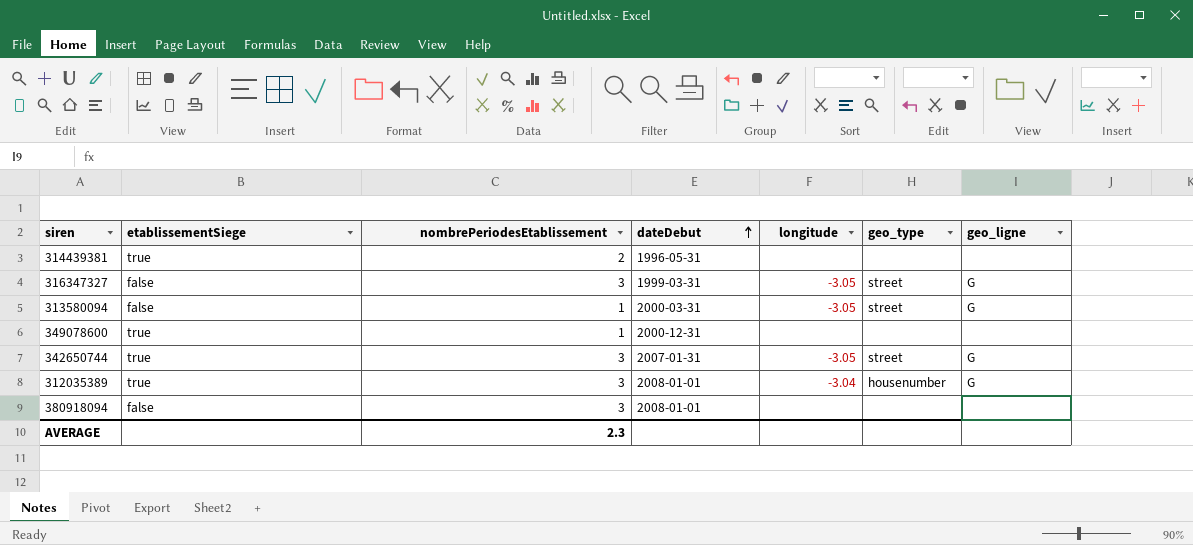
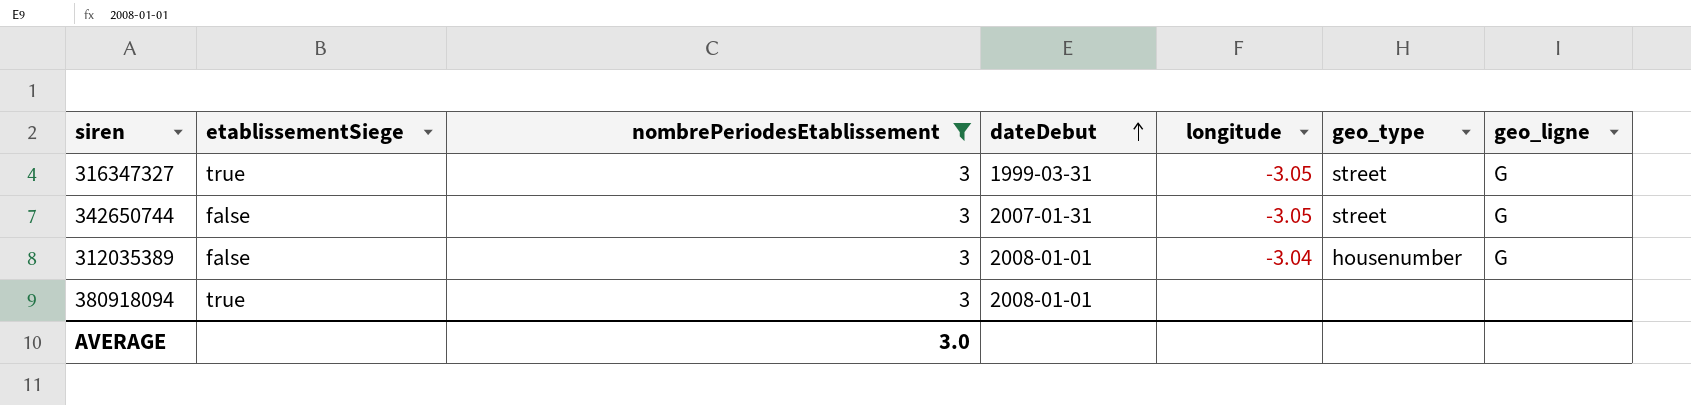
filter: none -> nombrePeriodesEtablissement = 3
316347327 | etablissementSiege: false -> true
342650744 | etablissementSiege: true -> false
312035389 | etablissementSiege: true -> false
380918094 | etablissementSiege: false -> true
AVERAGE | nombrePeriodesEtablissement: 2.3 -> 3.0

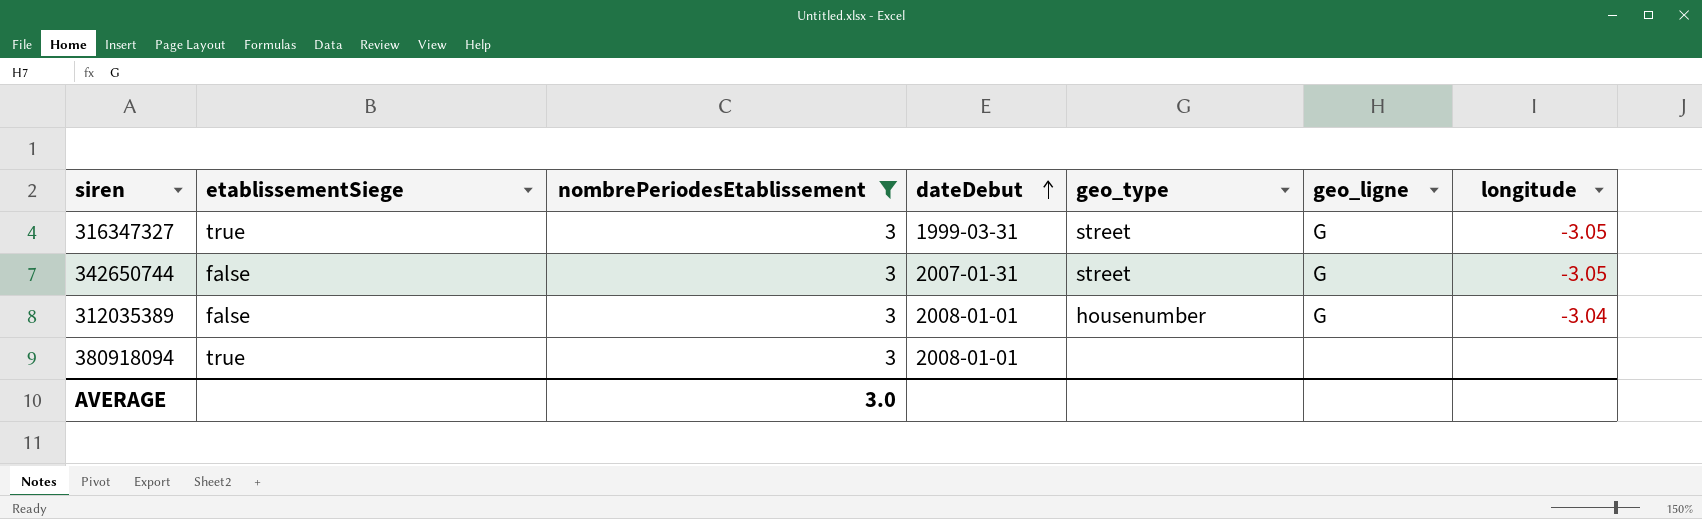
column longitude | position: 5 -> 7

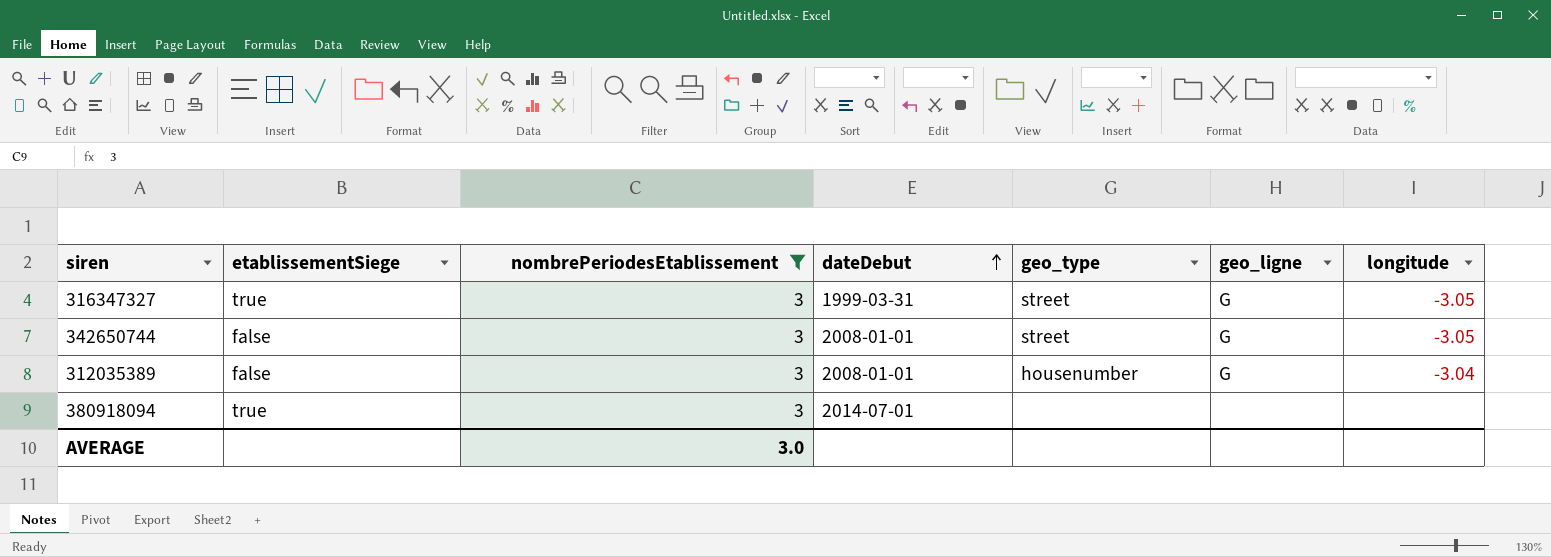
342650744 | dateDebut: 2007-01-31 -> 2008-01-01
380918094 | dateDebut: 2008-01-01 -> 2014-07-01

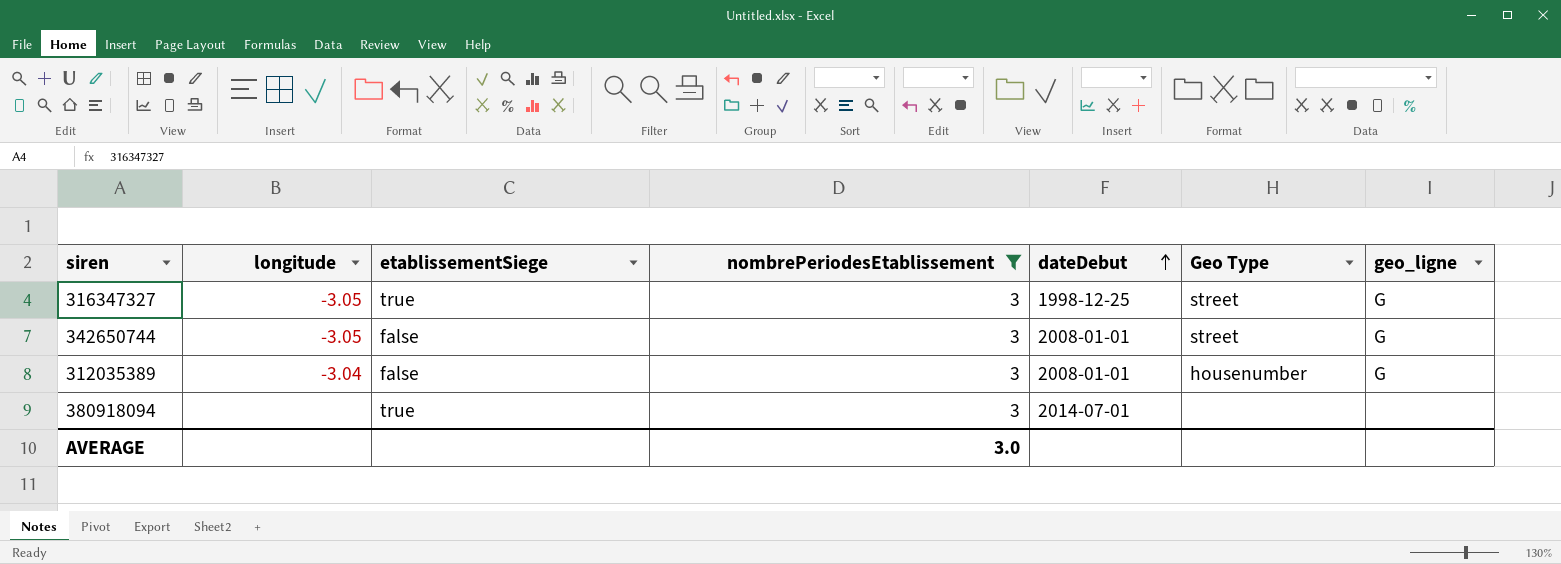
column longitude | position: 7 -> 2
column name: geo_type -> Geo Type
316347327 | dateDebut: 1999-03-31 -> 1998-12-25

